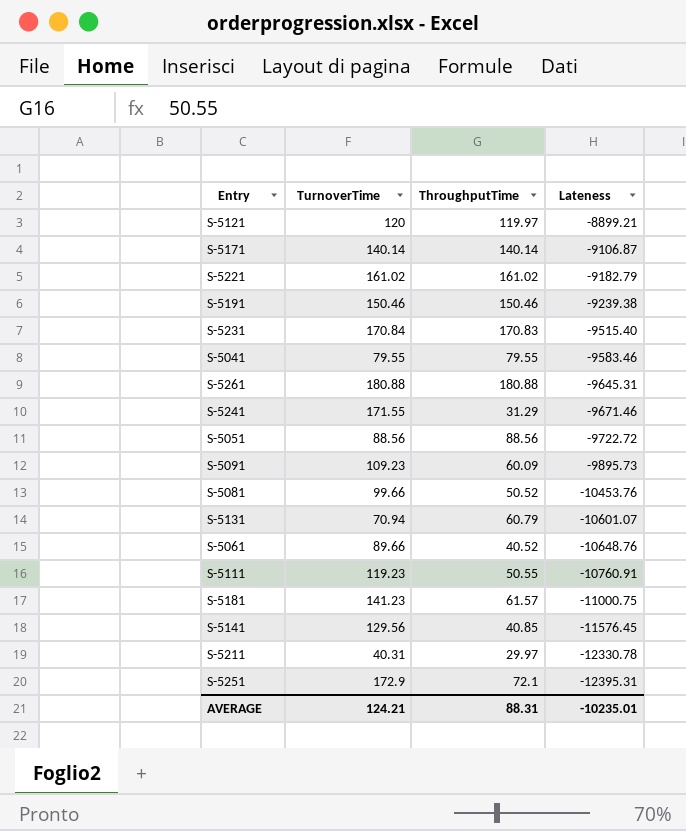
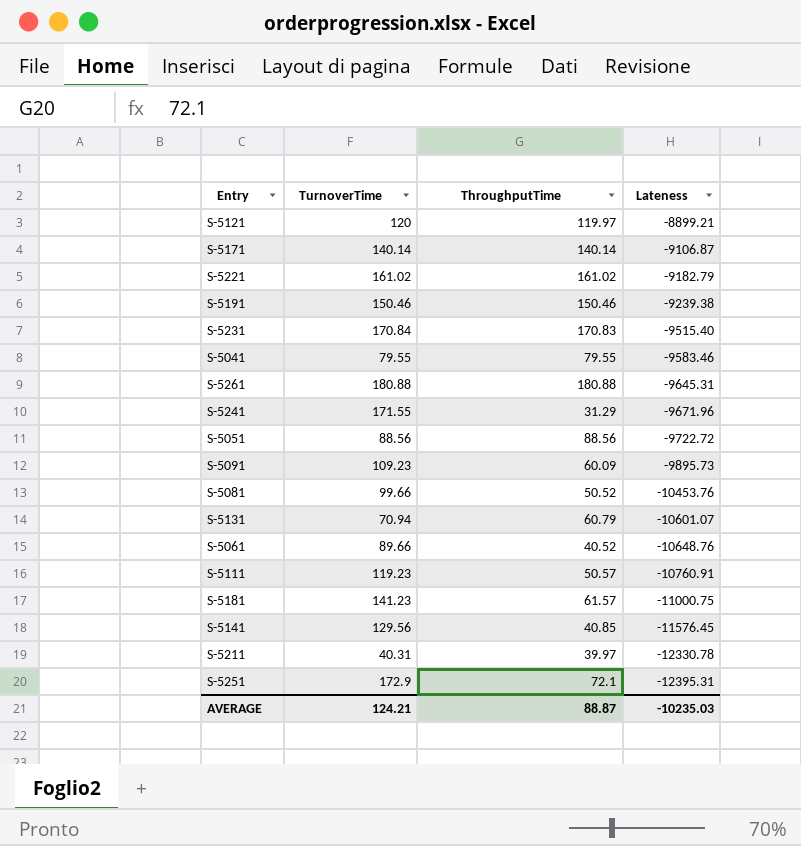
S-5241 | Lateness: -9671.46 -> -9671.96
S-5111 | ThroughputTime: 50.55 -> 50.57
S-5211 | ThroughputTime: 29.97 -> 39.97
AVERAGE | ThroughputTime: 88.31 -> 88.87
AVERAGE | Lateness: -10235.01 -> -10235.03

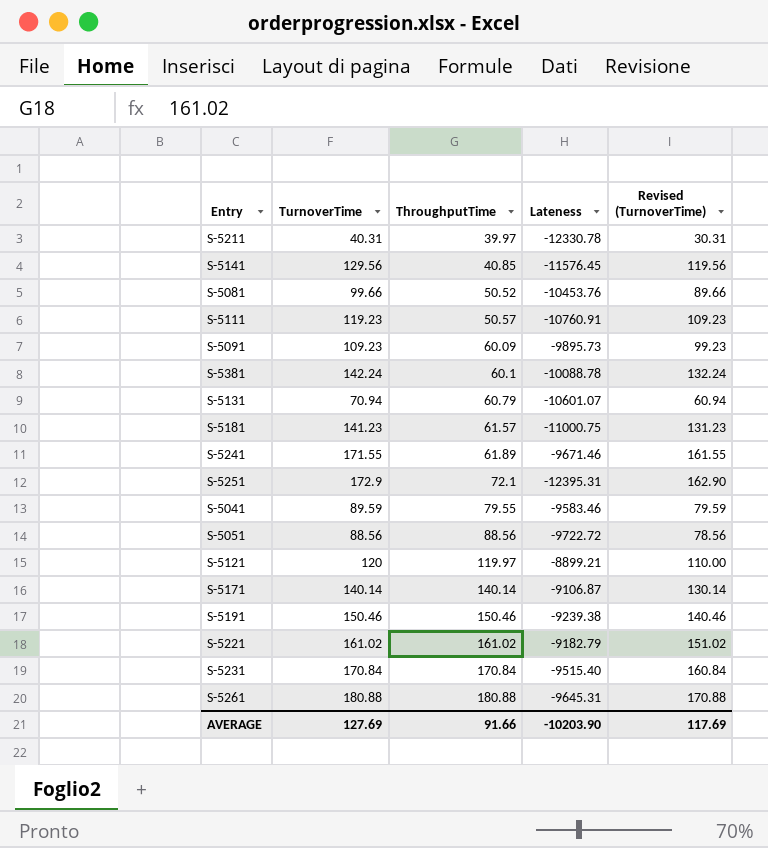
row order: Lateness descending -> ThroughputTime ascending
column Revised (TurnoverTime) | formula: none -> [TurnoverTime] - 10
row S-5061: 89.66 | 40.52 | -10648.76 -> none
row S-5381: none -> 142.24 | 60.1 | -10088.78 | 132.24
S-5241 | ThroughputTime: 31.29 -> 61.89
S-5241 | Lateness: -9671.96 -> -9671.46
S-5041 | TurnoverTime: 79.55 -> 89.59
S-5231 | ThroughputTime: 170.83 -> 170.84
AVERAGE | TurnoverTime: 124.21 -> 127.69
AVERAGE | ThroughputTime: 88.87 -> 91.66
AVERAGE | Lateness: -10235.03 -> -10203.90

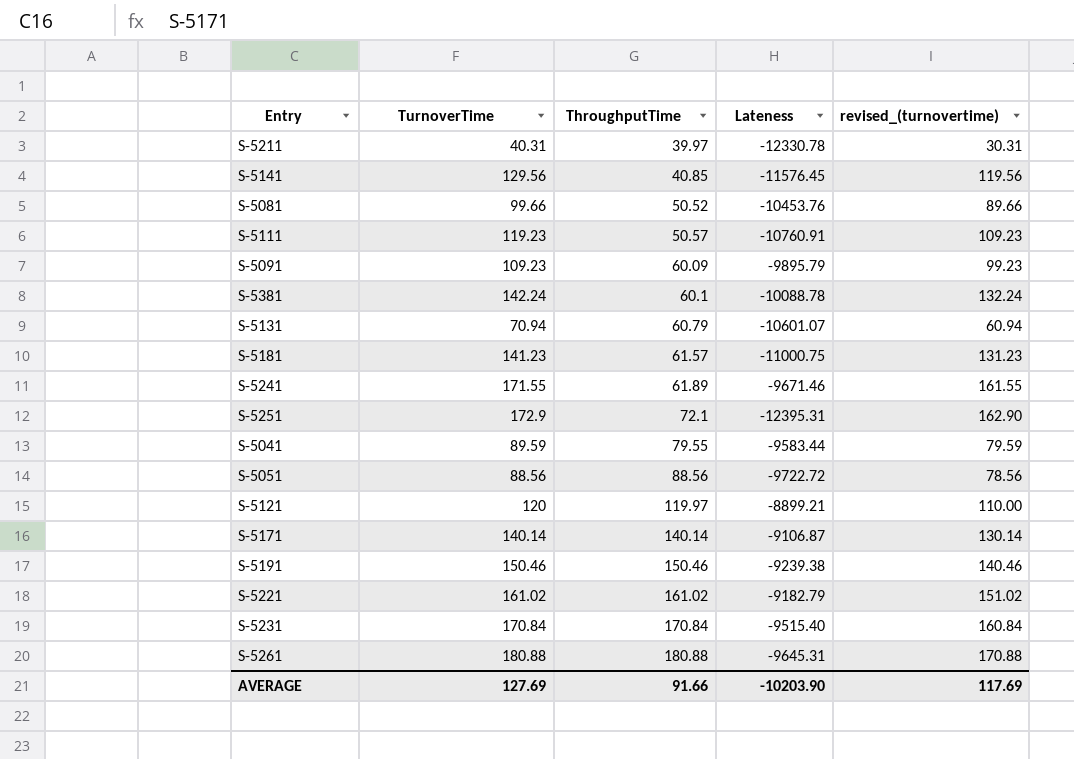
column name: Revised (TurnoverTime) -> revised_(turnovertime)
S-5091 | Lateness: -9895.73 -> -9895.79
S-5041 | Lateness: -9583.46 -> -9583.44

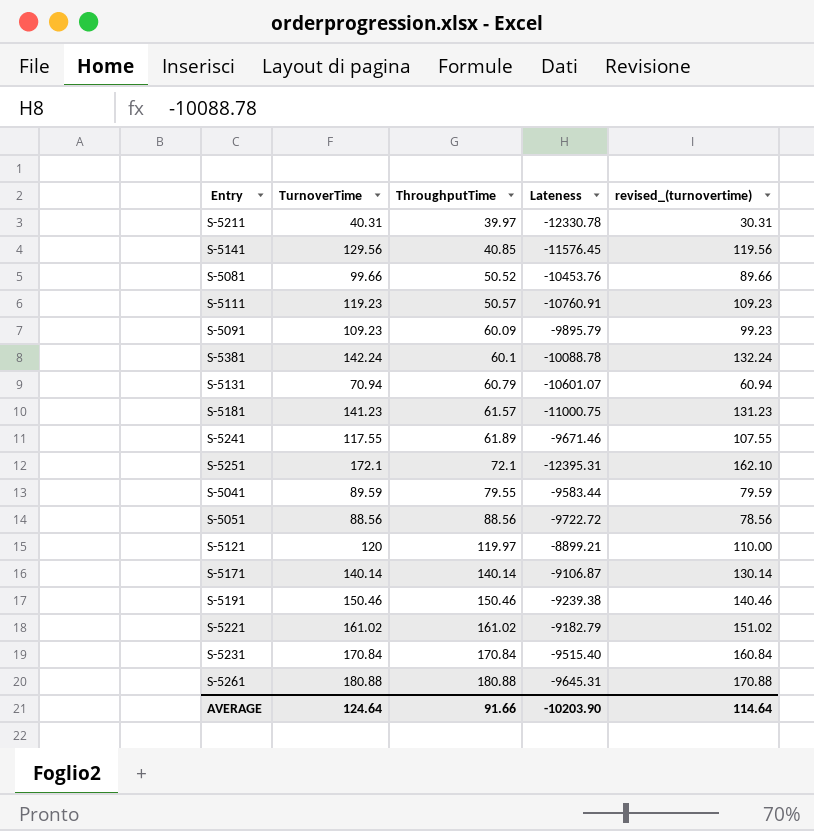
S-5241 | TurnoverTime: 171.55 -> 117.55
S-5241 | revised_(turnovertime): 161.55 -> 107.55
S-5251 | TurnoverTime: 172.9 -> 172.1
S-5251 | revised_(turnovertime): 162.90 -> 162.10
AVERAGE | TurnoverTime: 127.69 -> 124.64
AVERAGE | revised_(turnovertime): 117.69 -> 114.64

